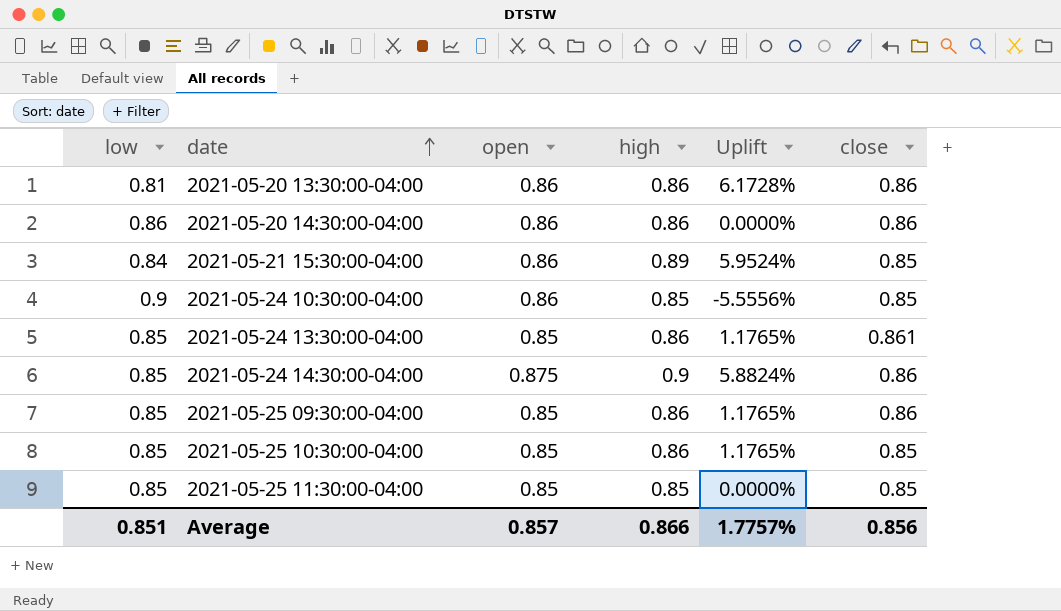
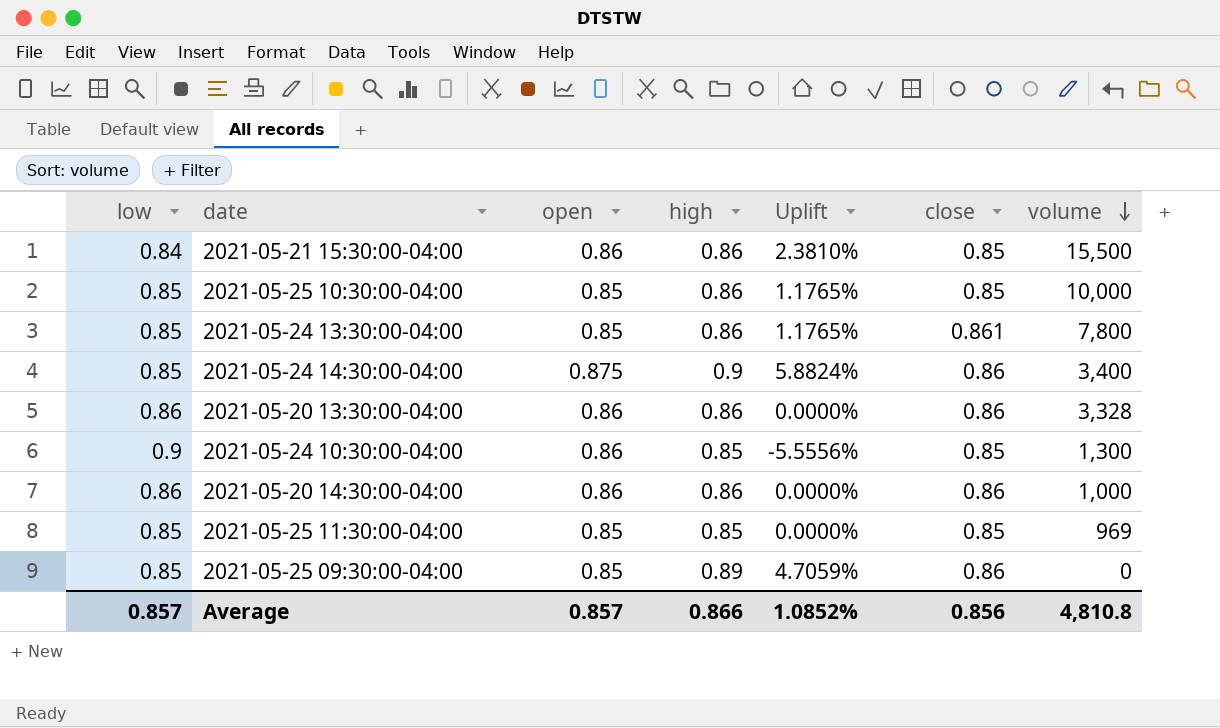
row order: date ascending -> volume descending
column volume | position: none -> 7
2021-05-21 15:30:00-04:00 | high: 0.89 -> 0.86
2021-05-21 15:30:00-04:00 | Uplift: 5.9524% -> 2.3810%
2021-05-20 13:30:00-04:00 | low: 0.81 -> 0.86
2021-05-20 13:30:00-04:00 | Uplift: 6.1728% -> 0.0000%
2021-05-25 09:30:00-04:00 | high: 0.86 -> 0.89
2021-05-25 09:30:00-04:00 | Uplift: 1.1765% -> 4.7059%
Average | low: 0.851 -> 0.857
Average | Uplift: 1.7757% -> 1.0852%

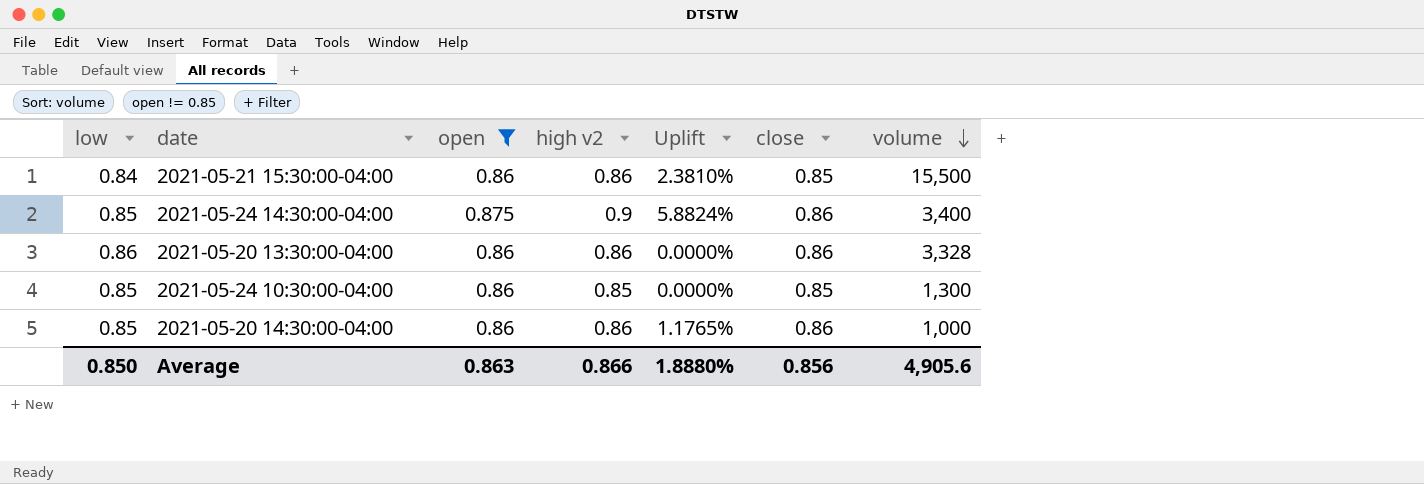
filter: none -> open != 0.85
column name: high -> high v2
2021-05-24 10:30:00-04:00 | low: 0.9 -> 0.85
2021-05-24 10:30:00-04:00 | Uplift: -5.5556% -> 0.0000%
2021-05-20 14:30:00-04:00 | low: 0.86 -> 0.85
2021-05-20 14:30:00-04:00 | Uplift: 0.0000% -> 1.1765%
Average | low: 0.857 -> 0.850
Average | open: 0.857 -> 0.863
Average | Uplift: 1.0852% -> 1.8880%
Average | volume: 4,810.8 -> 4,905.6

